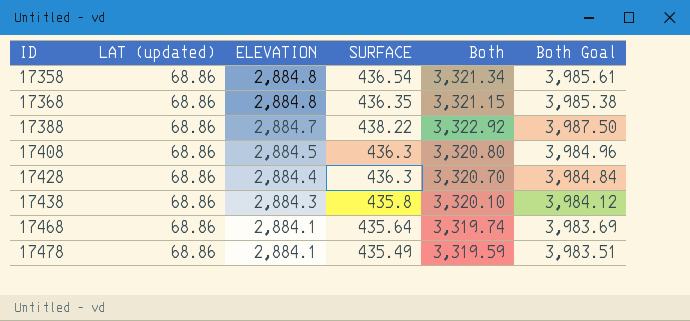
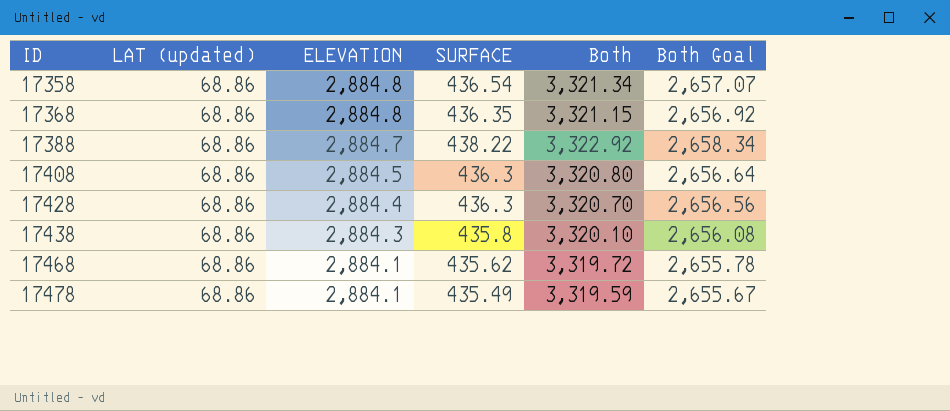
column Both Goal | formula: [Both] * 1.2 -> [Both] * 0.8
17468 | SURFACE: 435.64 -> 435.62
17468 | Both: 3,319.74 -> 3,319.72

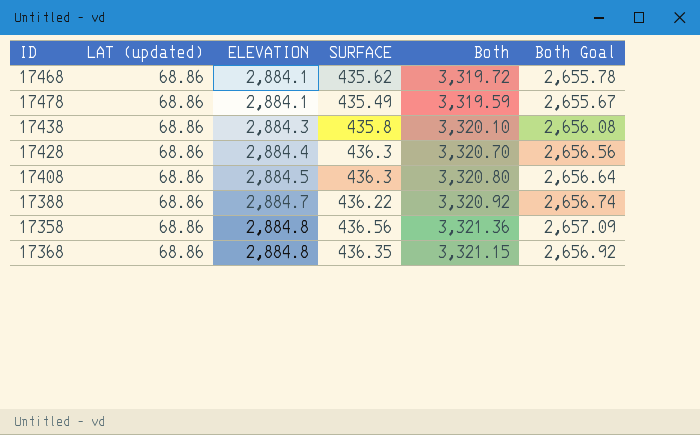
row order: ID ascending -> ELEVATION ascending
17388 | SURFACE: 438.22 -> 436.22
17388 | Both: 3,322.92 -> 3,320.92
17388 | Both Goal: 2,658.34 -> 2,656.74
17358 | SURFACE: 436.54 -> 436.56
17358 | Both: 3,321.34 -> 3,321.36
17358 | Both Goal: 2,657.07 -> 2,657.09

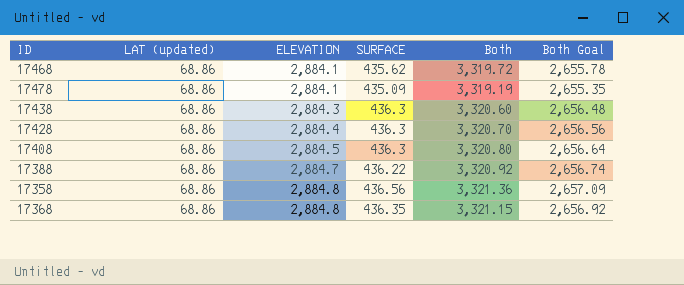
17478 | SURFACE: 435.49 -> 435.09
17478 | Both: 3,319.59 -> 3,319.19
17478 | Both Goal: 2,655.67 -> 2,655.35
17438 | SURFACE: 435.8 -> 436.3
17438 | Both: 3,320.10 -> 3,320.60
17438 | Both Goal: 2,656.08 -> 2,656.48

